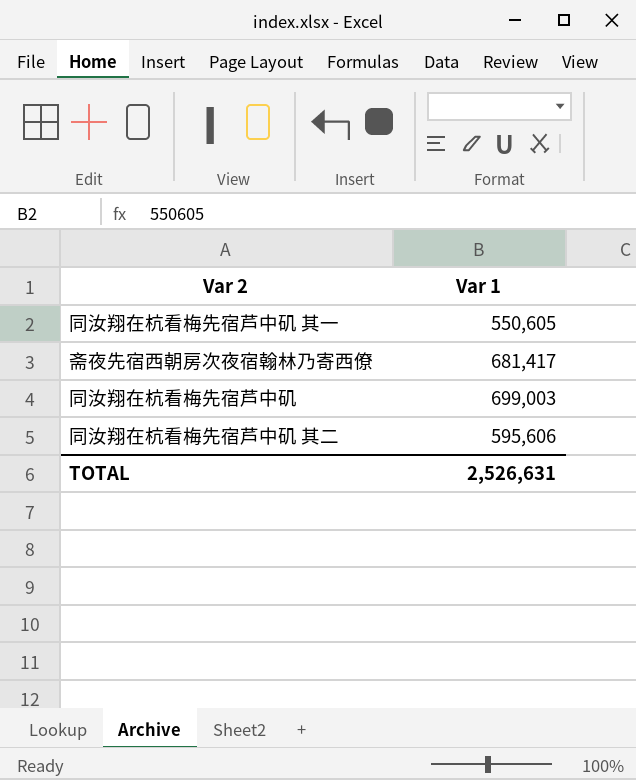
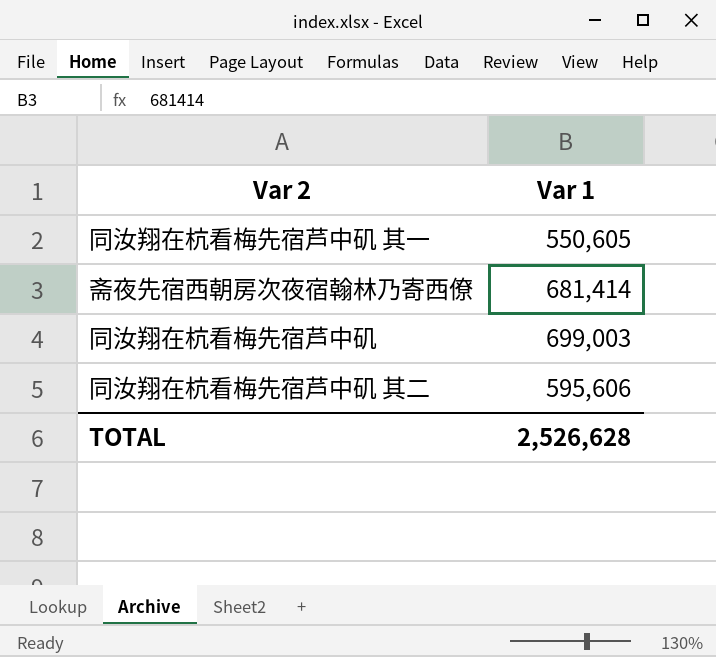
斋夜先宿西朝房次夜宿翰林乃寄西僚 | Var 1: 681,417 -> 681,414
TOTAL | Var 1: 2,526,631 -> 2,526,628

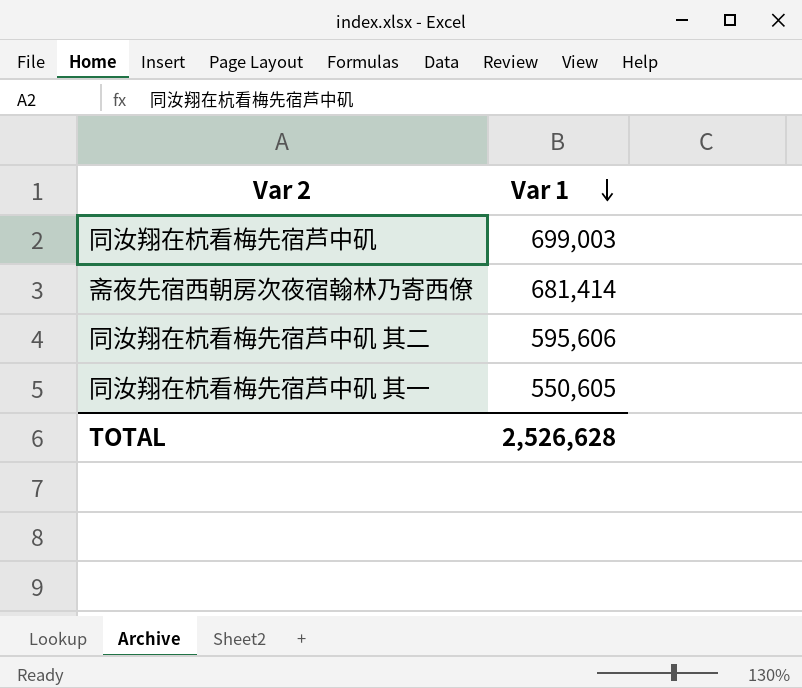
row order: none -> Var 1 descending

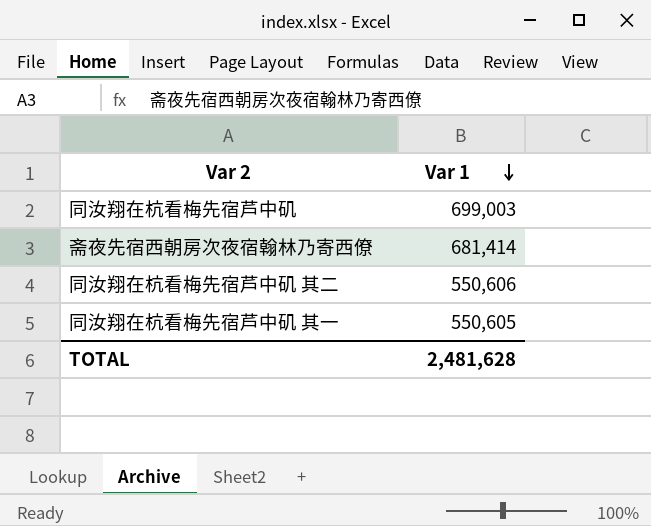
同汝翔在杭看梅先宿芦中矶 其二 | Var 1: 595,606 -> 550,606
TOTAL | Var 1: 2,526,628 -> 2,481,628

